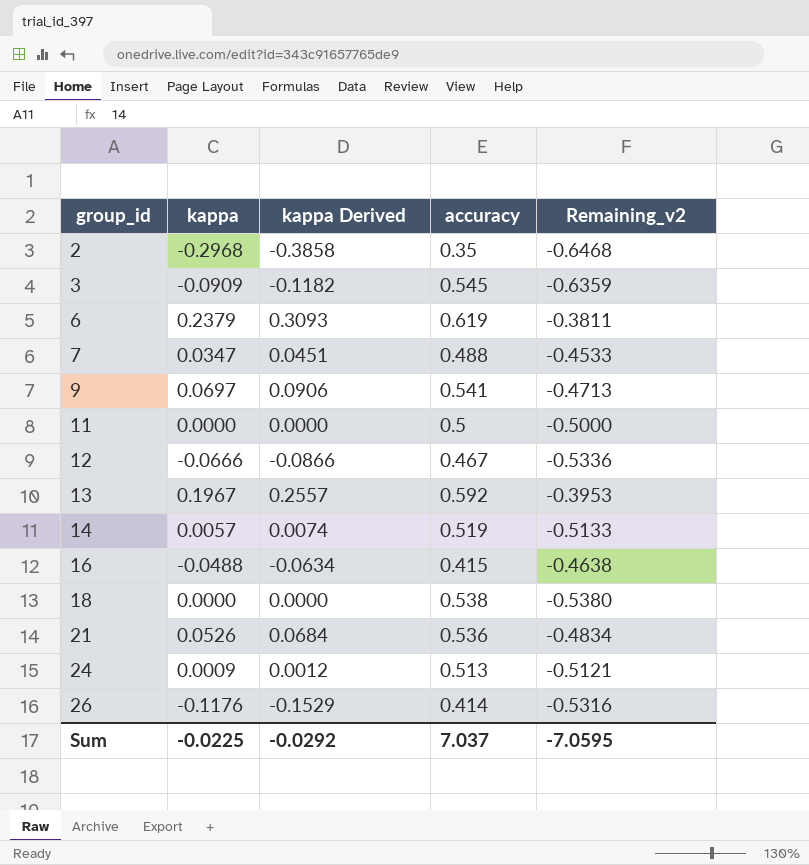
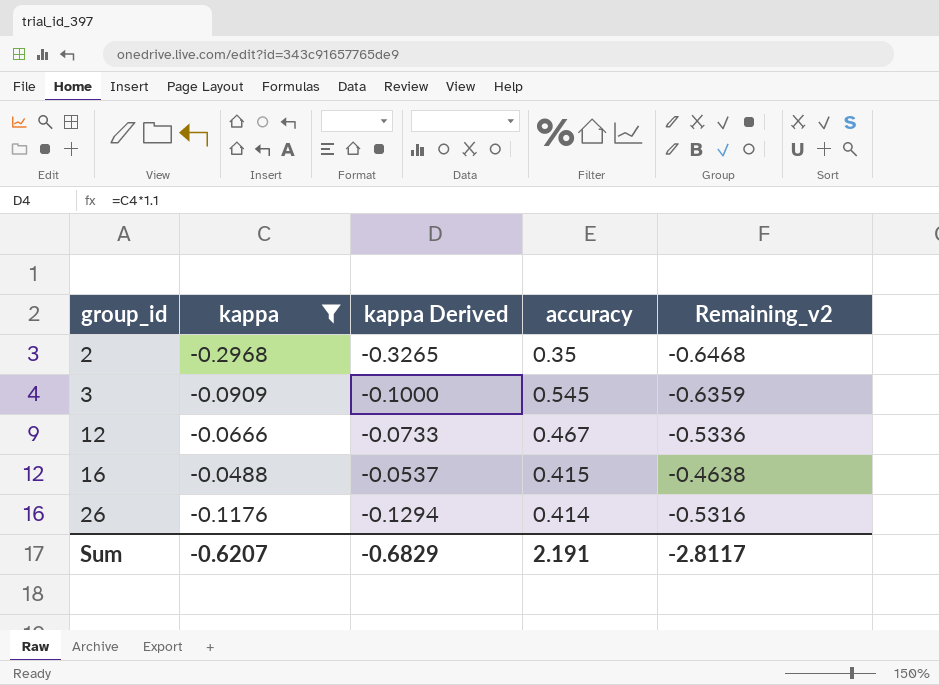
filter: none -> kappa <= -0.0488
column kappa Derived | formula: [kappa] * 1.3 -> [kappa] * 1.1
Sum | kappa: -0.0225 -> -0.6207
Sum | kappa Derived: -0.0292 -> -0.6829
Sum | accuracy: 7.037 -> 2.191
Sum | Remaining_v2: -7.0595 -> -2.8117

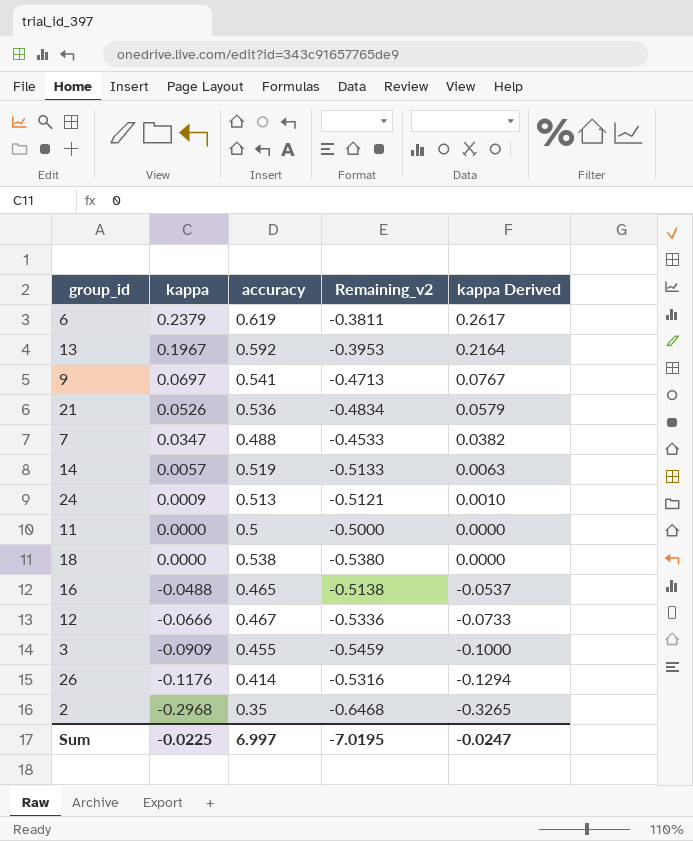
filter: kappa <= -0.0488 -> none
row order: group_id ascending -> kappa descending
column kappa Derived | position: 3 -> 5
16 | accuracy: 0.415 -> 0.465
16 | Remaining_v2: -0.4638 -> -0.5138
3 | accuracy: 0.545 -> 0.455
3 | Remaining_v2: -0.6359 -> -0.5459
Sum | kappa: -0.6207 -> -0.0225
Sum | accuracy: 2.191 -> 6.997
Sum | Remaining_v2: -2.8117 -> -7.0195
Sum | kappa Derived: -0.6829 -> -0.0247

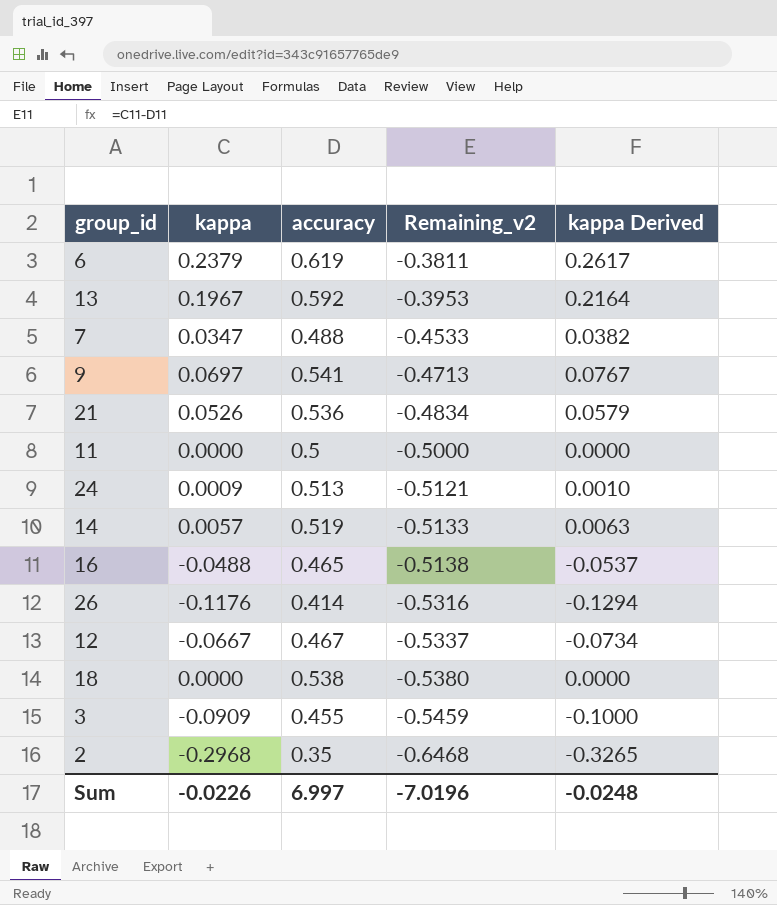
row order: kappa descending -> Remaining_v2 descending
12 | kappa: -0.0666 -> -0.0667
12 | Remaining_v2: -0.5336 -> -0.5337
12 | kappa Derived: -0.0733 -> -0.0734
Sum | kappa: -0.0225 -> -0.0226
Sum | Remaining_v2: -7.0195 -> -7.0196
Sum | kappa Derived: -0.0247 -> -0.0248

